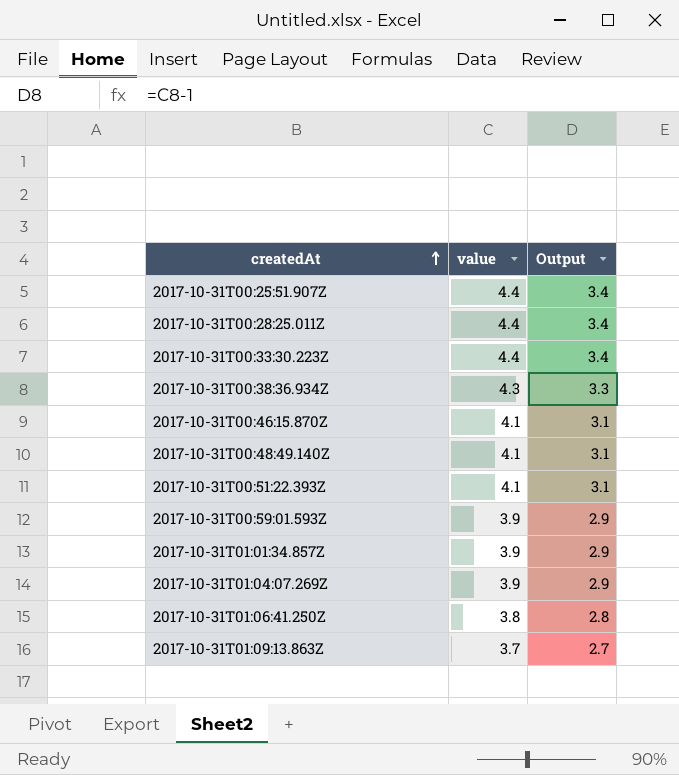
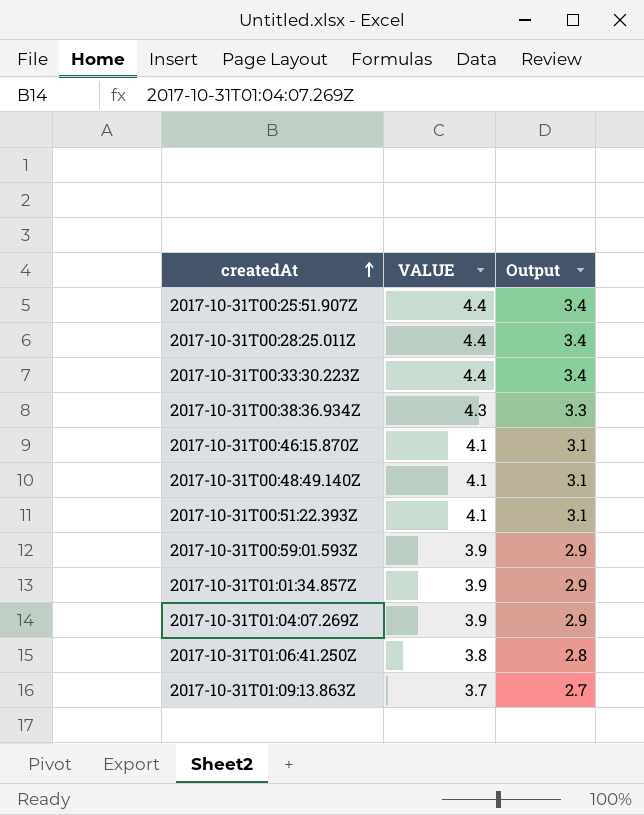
column name: value -> VALUE

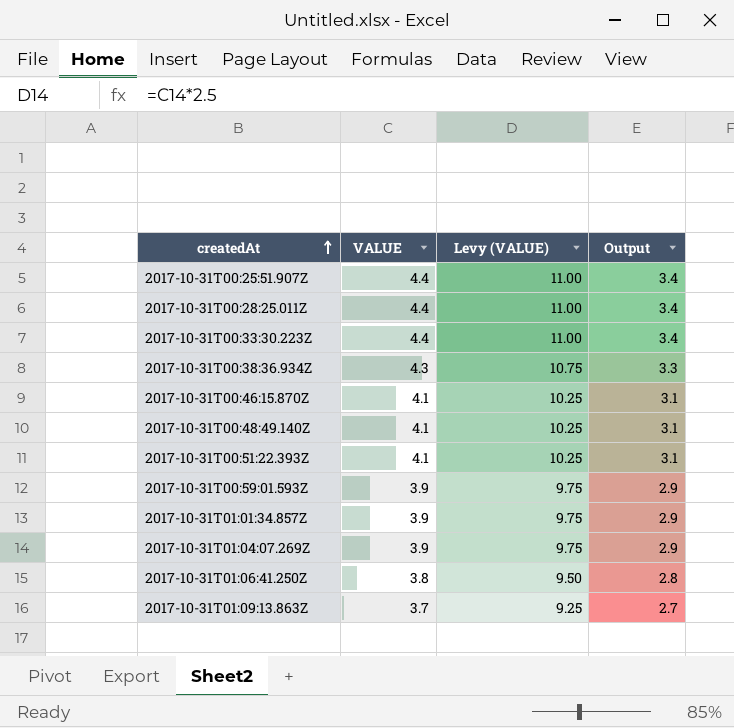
column Levy (VALUE) | formula: none -> [VALUE] * 2.5

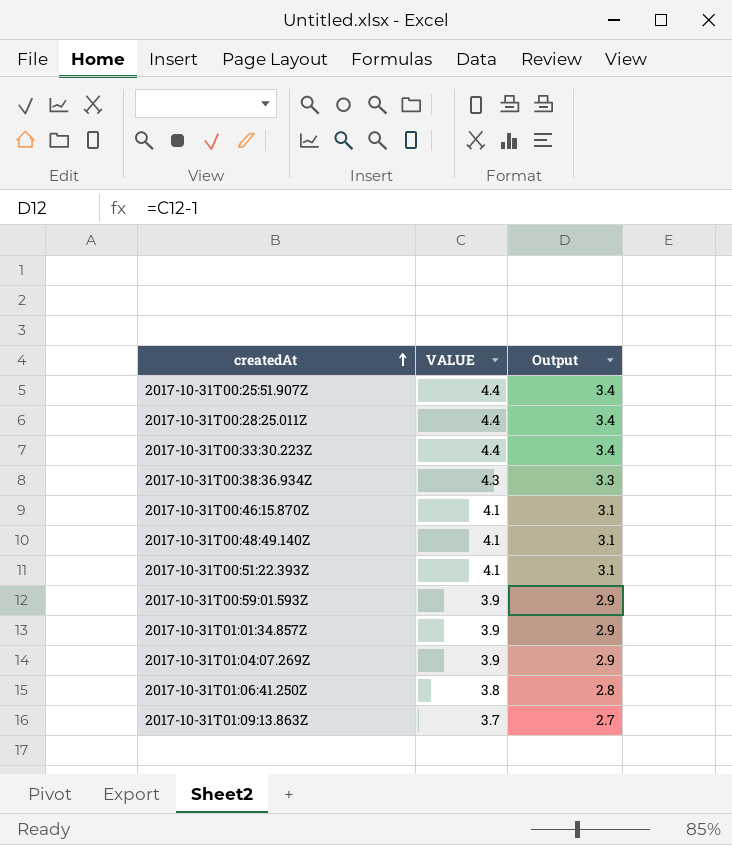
column Levy (VALUE) | formula: [VALUE] * 2.5 -> none

